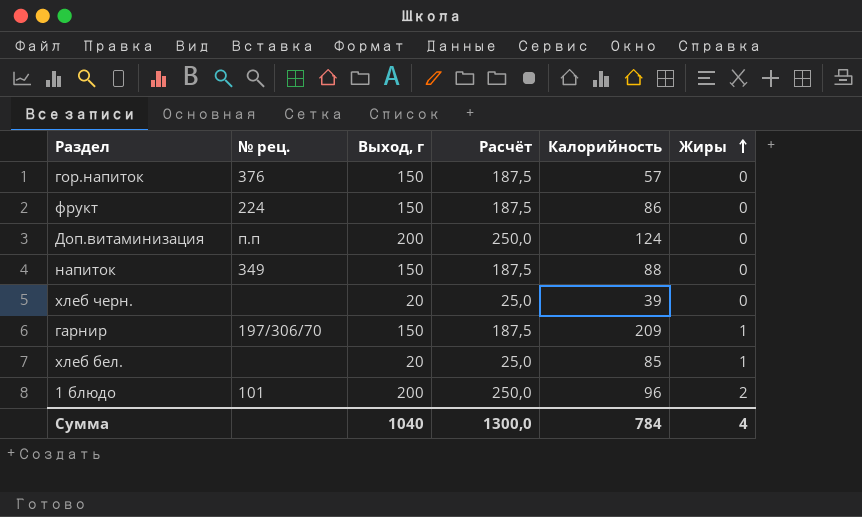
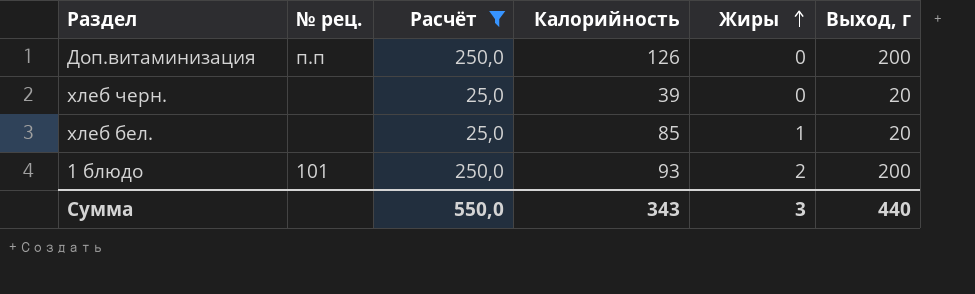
filter: none -> Расчёт != 187,5
column Выход, г | position: 3 -> 6
Доп.витаминизация | Калорийность: 124 -> 126
1 блюдо | Калорийность: 96 -> 93
Сумма | Расчёт: 1300,0 -> 550,0
Сумма | Калорийность: 784 -> 343
Сумма | Жиры: 4 -> 3
Сумма | Выход, г: 1040 -> 440

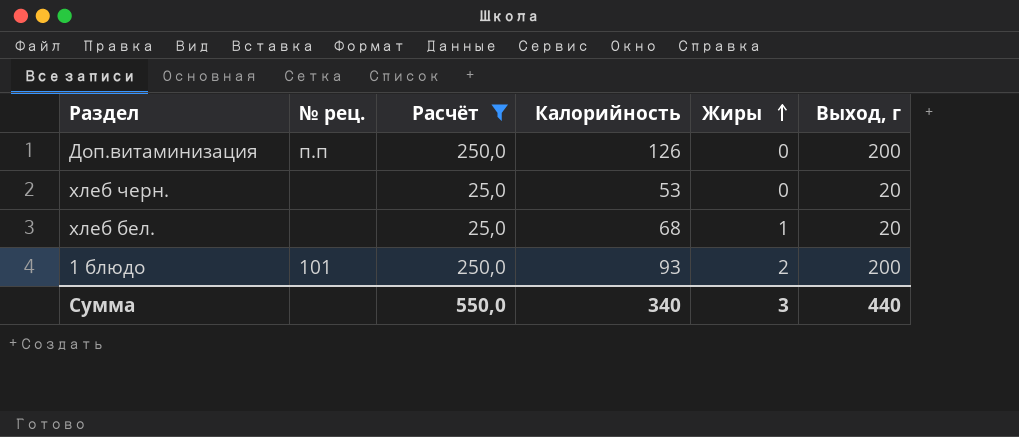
хлеб черн. | Калорийность: 39 -> 53
хлеб бел. | Калорийность: 85 -> 68
Сумма | Калорийность: 343 -> 340

